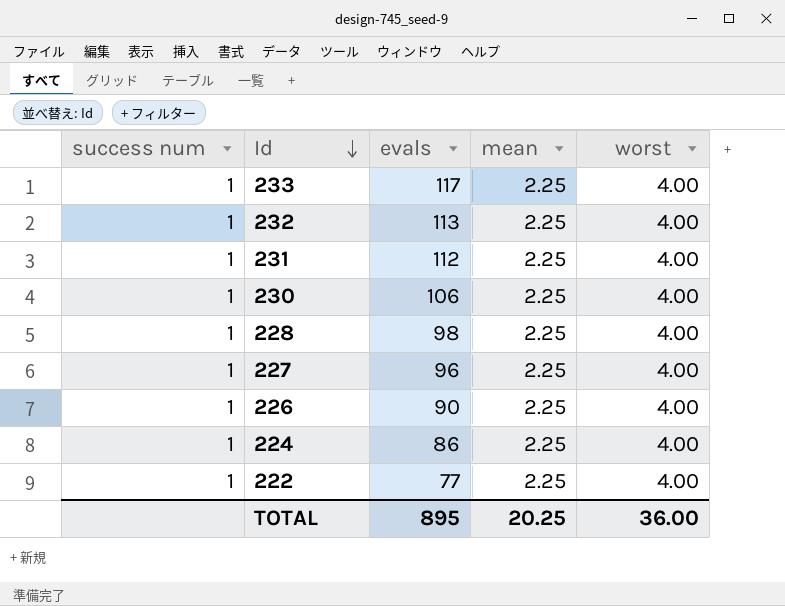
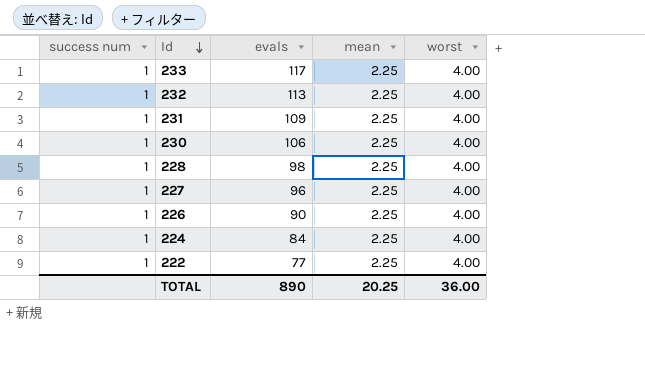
231 | evals: 112 -> 109
224 | evals: 86 -> 84
TOTAL | evals: 895 -> 890

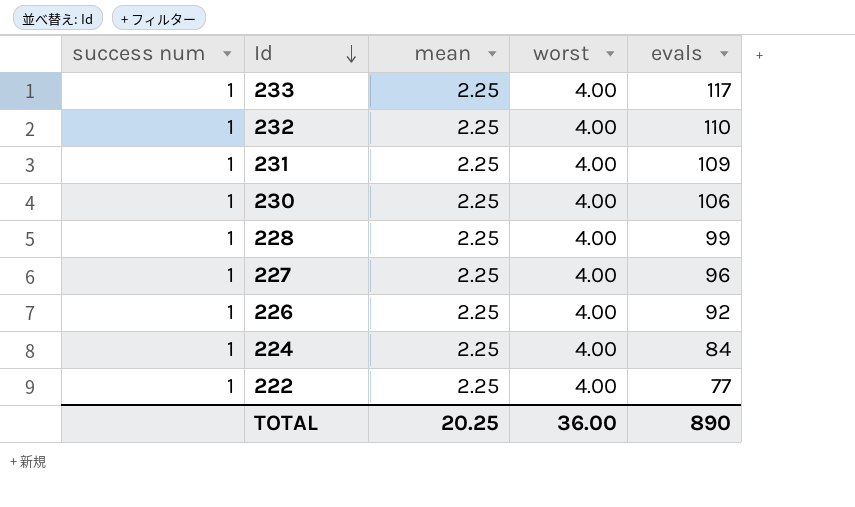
column evals | position: 3 -> 5
232 | evals: 113 -> 110
228 | evals: 98 -> 99
226 | evals: 90 -> 92

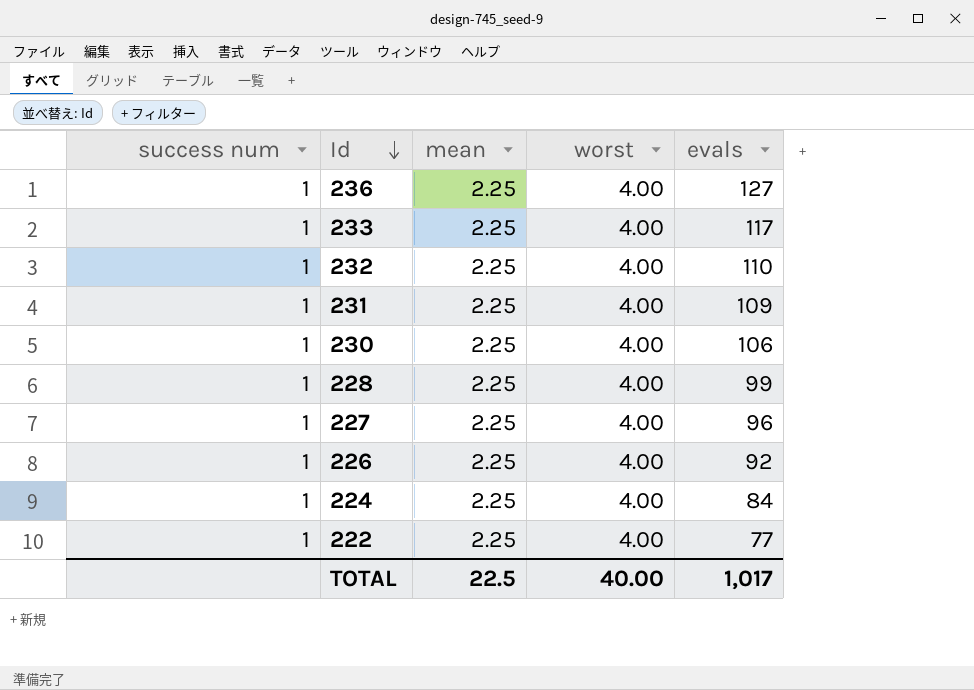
row 236: none -> 1 | 2.25 | 4.00 | 127
TOTAL | mean: 20.25 -> 22.5
TOTAL | worst: 36.00 -> 40.00
TOTAL | evals: 890 -> 1,017

